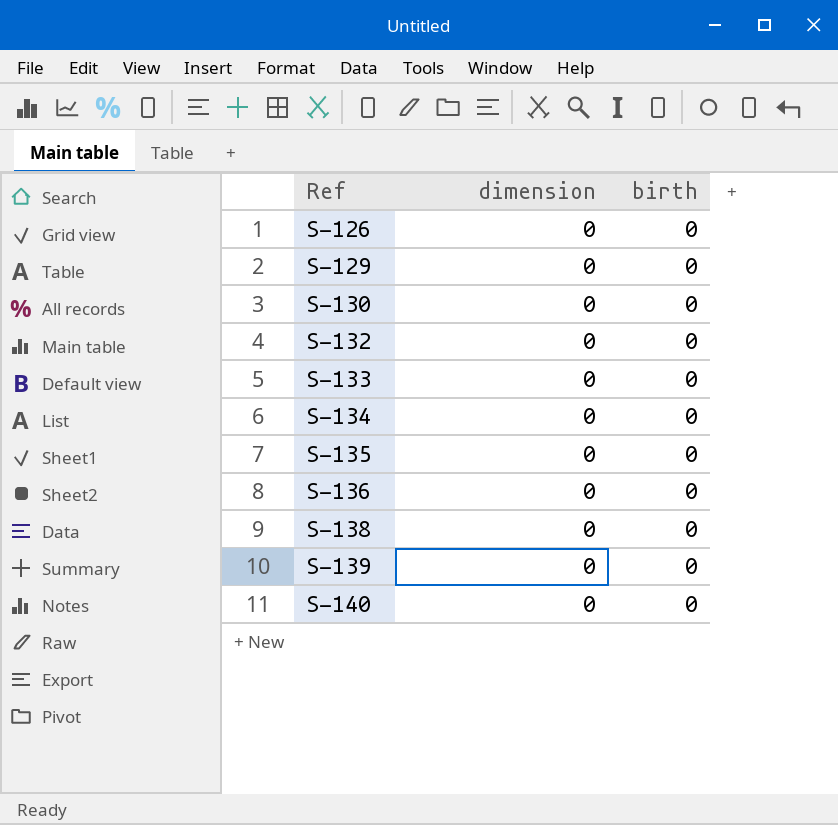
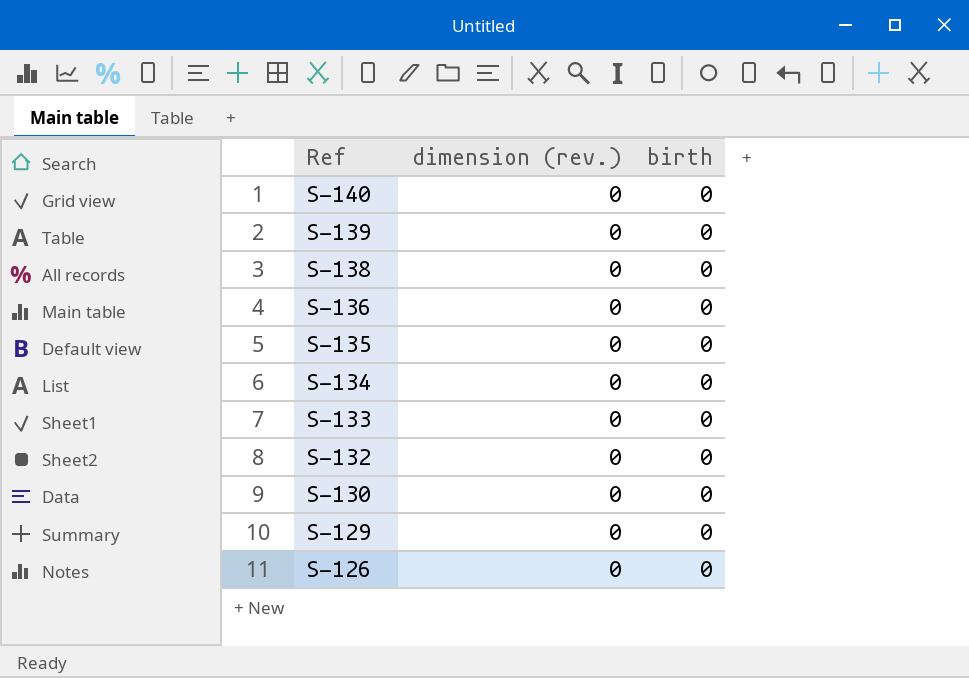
row order: Ref ascending -> Ref descending
column name: dimension -> dimension (rev.)

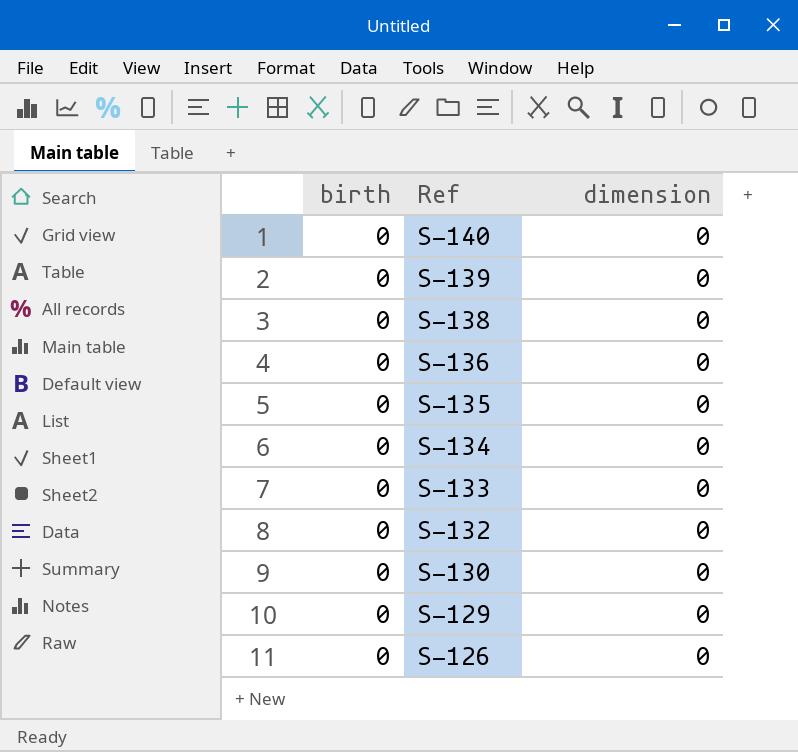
column birth | position: 3 -> 1
column name: dimension (rev.) -> dimension

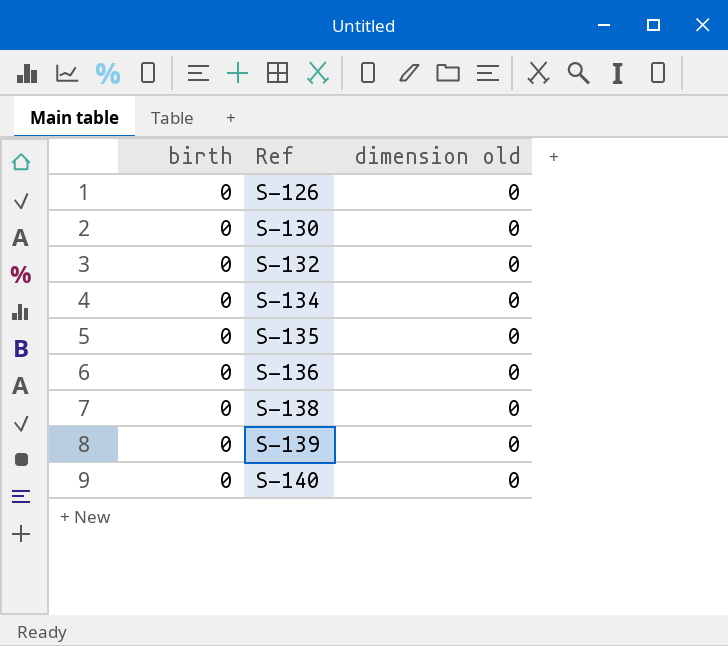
row order: Ref descending -> Ref ascending
column name: dimension -> dimension old
row S-133: 0 | 0 -> none
row S-129: 0 | 0 -> none

